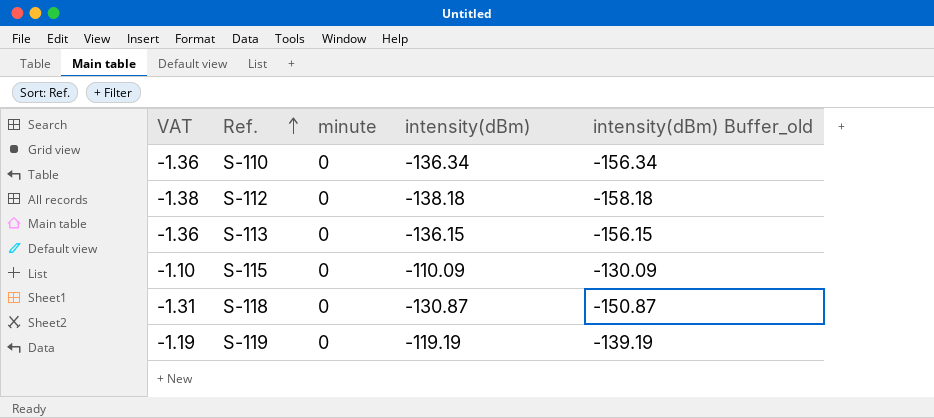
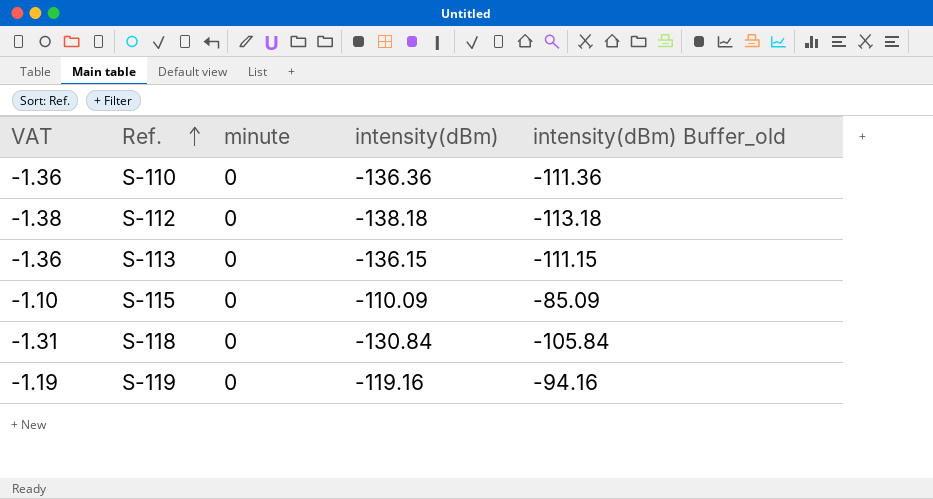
column intensity(dBm) Buffer_old | formula: [intensity(dBm)] - 20 -> [intensity(dBm)] + 25
S-110 | intensity(dBm): -136.34 -> -136.36
S-118 | intensity(dBm): -130.87 -> -130.84
S-119 | intensity(dBm): -119.19 -> -119.16

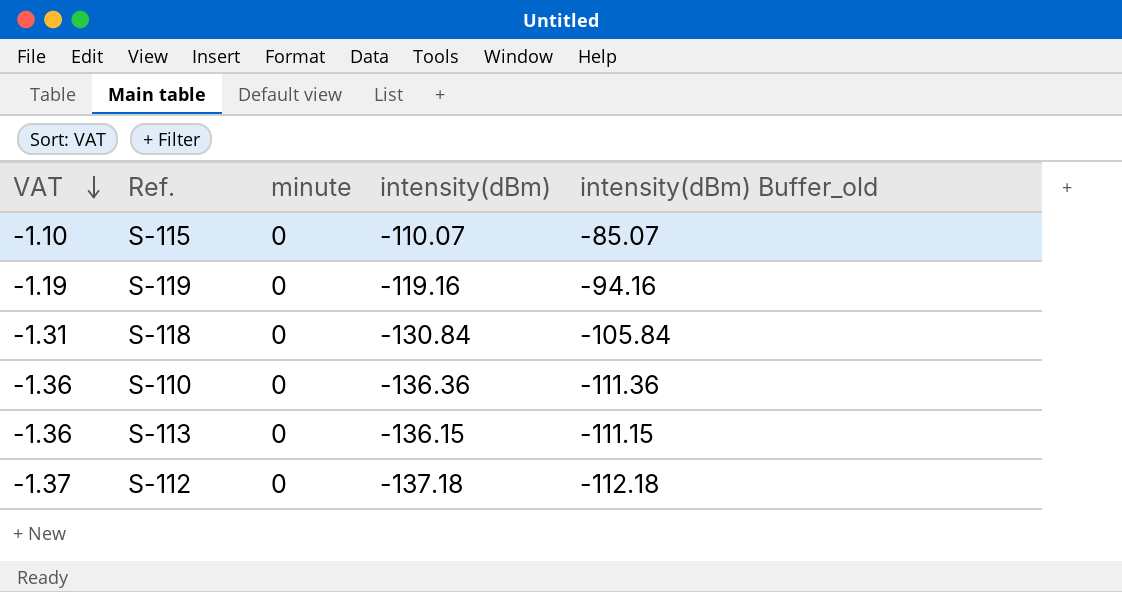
row order: Ref. ascending -> VAT descending
S-115 | intensity(dBm): -110.09 -> -110.07
S-115 | intensity(dBm) Buffer_old: -85.09 -> -85.07
S-112 | VAT: -1.38 -> -1.37
S-112 | intensity(dBm): -138.18 -> -137.18
S-112 | intensity(dBm) Buffer_old: -113.18 -> -112.18

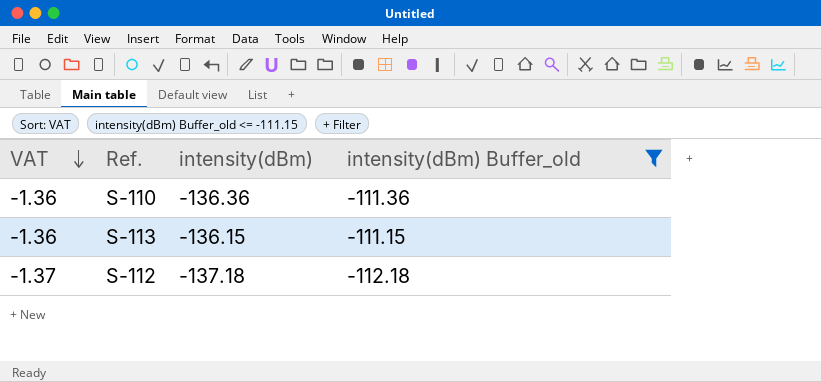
filter: none -> intensity(dBm) Buffer_old <= -111.15
column minute | position: 3 -> none

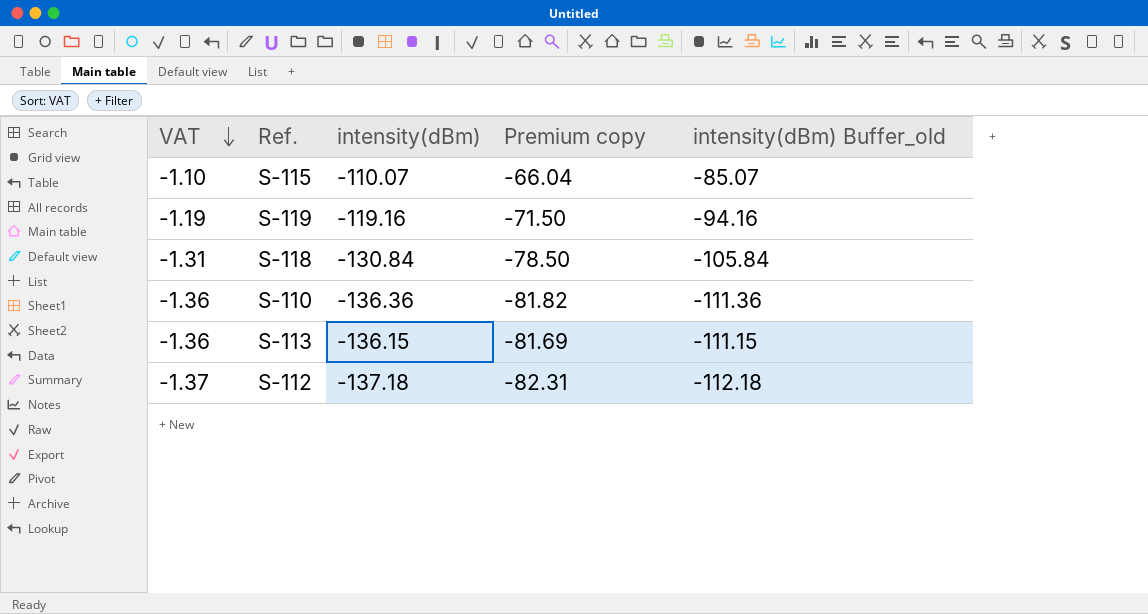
filter: intensity(dBm) Buffer_old <= -111.15 -> none
column Premium copy | formula: none -> [intensity(dBm)] * 0.6

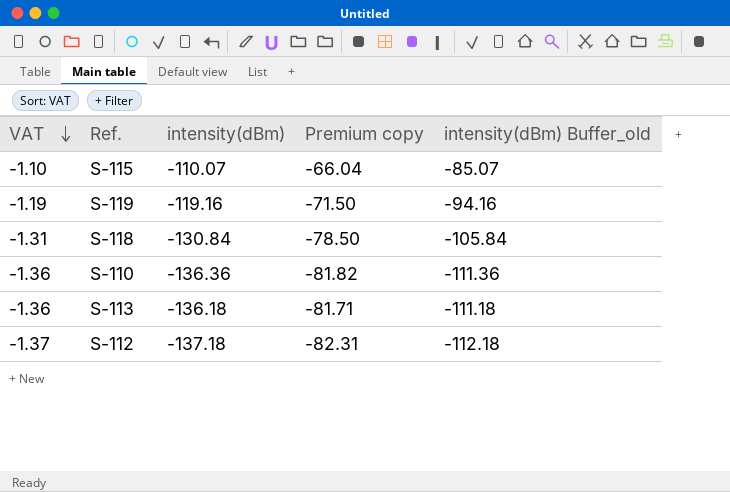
S-113 | intensity(dBm): -136.15 -> -136.18
S-113 | Premium copy: -81.69 -> -81.71
S-113 | intensity(dBm) Buffer_old: -111.15 -> -111.18

